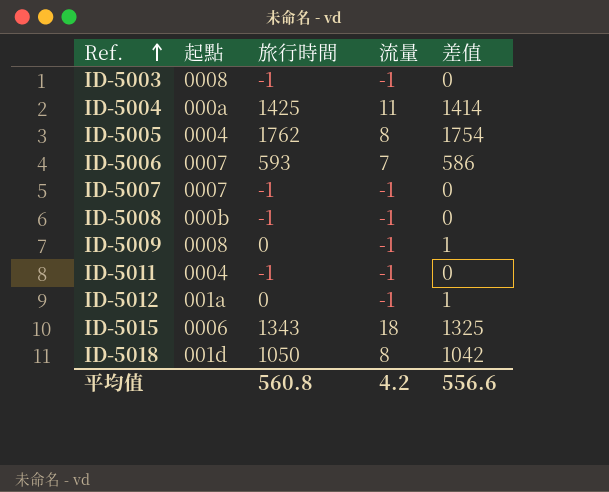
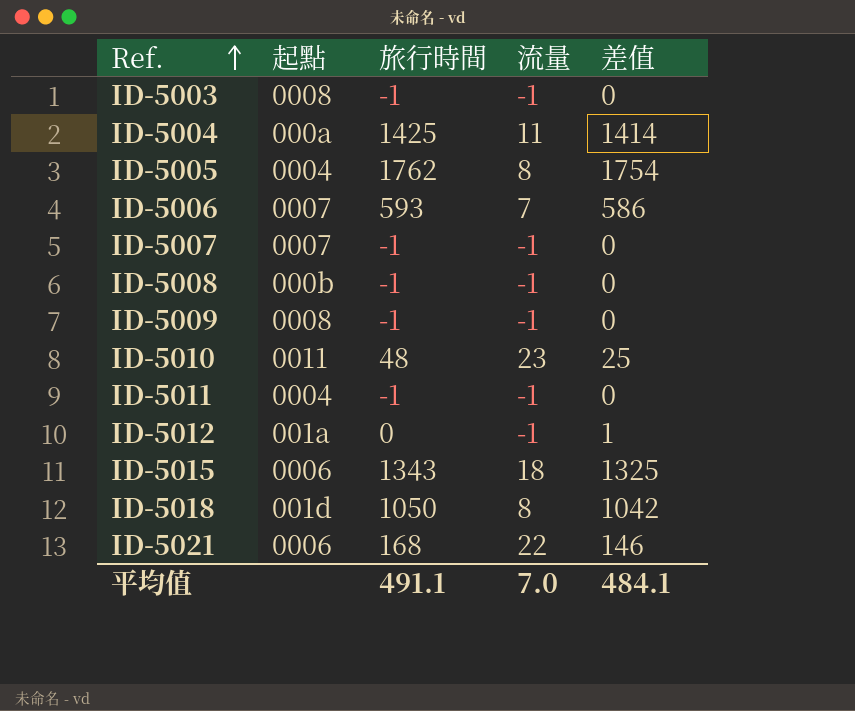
ID-5009 | 旅行時間: 0 -> -1
ID-5009 | 差值: 1 -> 0
row ID-5010: none -> 0011 | 48 | 23 | 25
row ID-5021: none -> 0006 | 168 | 22 | 146
平均值 | 旅行時間: 560.8 -> 491.1
平均值 | 流量: 4.2 -> 7.0
平均值 | 差值: 556.6 -> 484.1

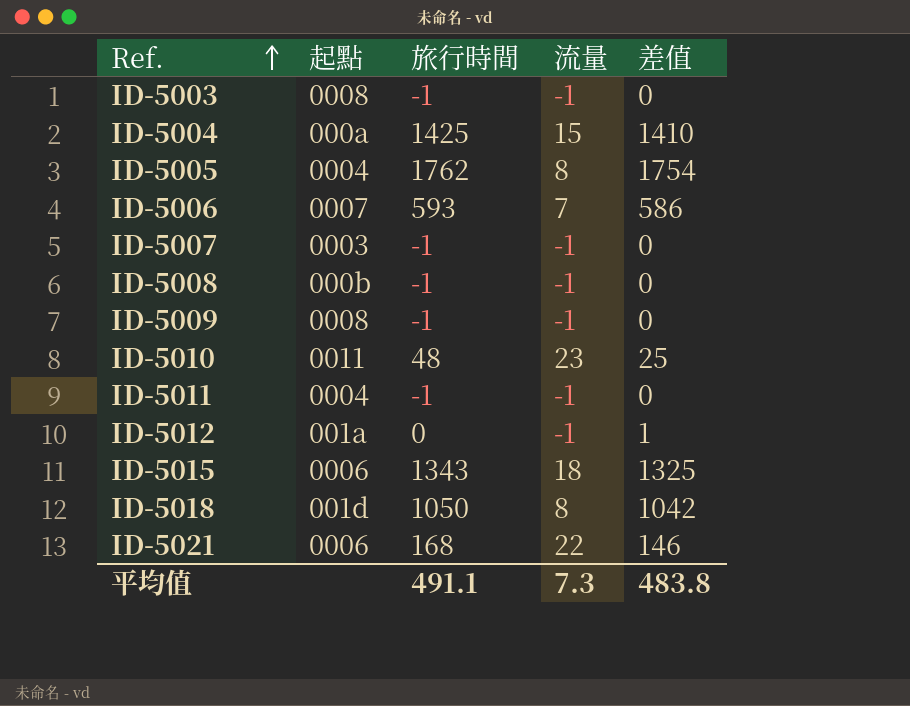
ID-5004 | 流量: 11 -> 15
ID-5004 | 差值: 1414 -> 1410
ID-5007 | 起點: 0007 -> 0003
平均值 | 流量: 7.0 -> 7.3
平均值 | 差值: 484.1 -> 483.8

